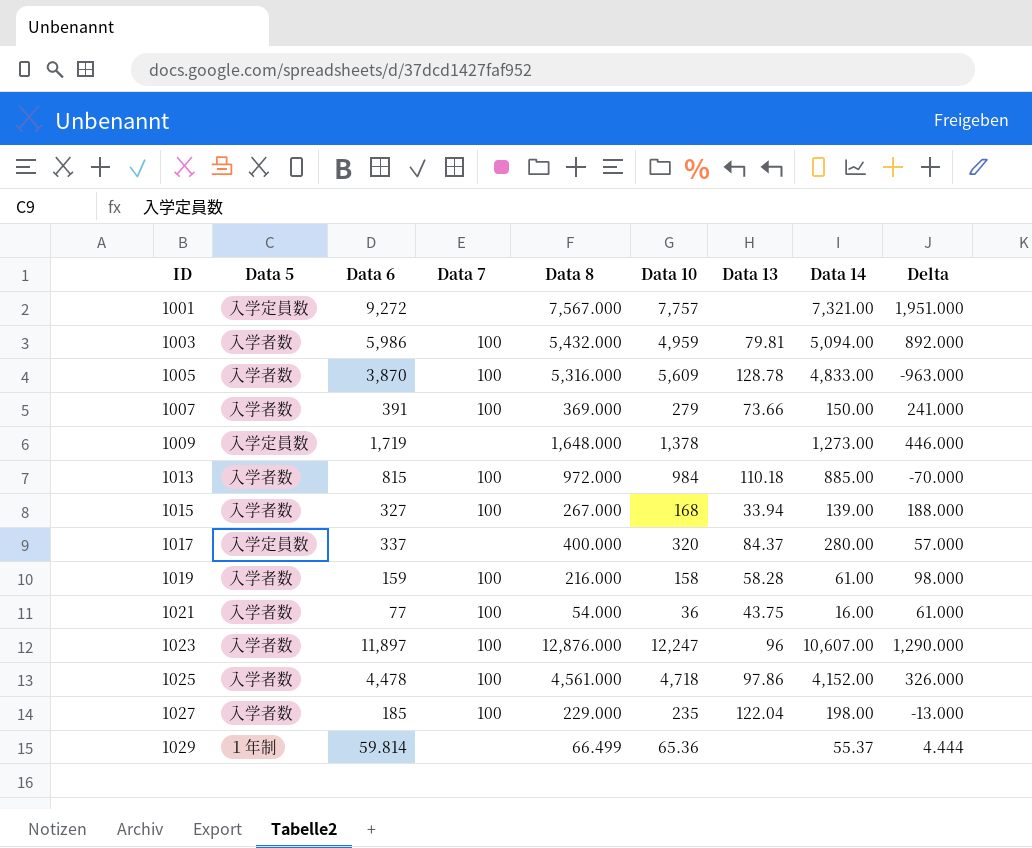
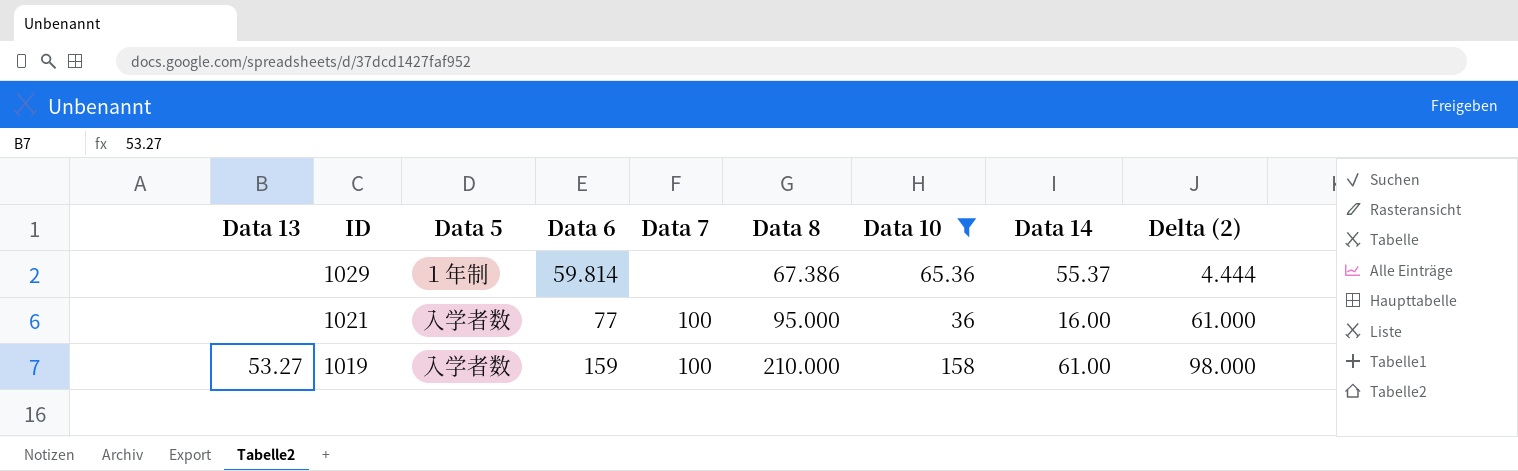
filter: none -> Data 10 <= 158
row order: ID ascending -> ID descending
column Data 13 | position: 7 -> 1
column name: Delta -> Delta (2)
1029 | Data 8: 66.499 -> 67.386
1021 | Data 13: 43.75 -> none
1021 | Data 8: 54.000 -> 95.000
1019 | Data 13: 58.28 -> 53.27
1019 | Data 8: 216.000 -> 210.000

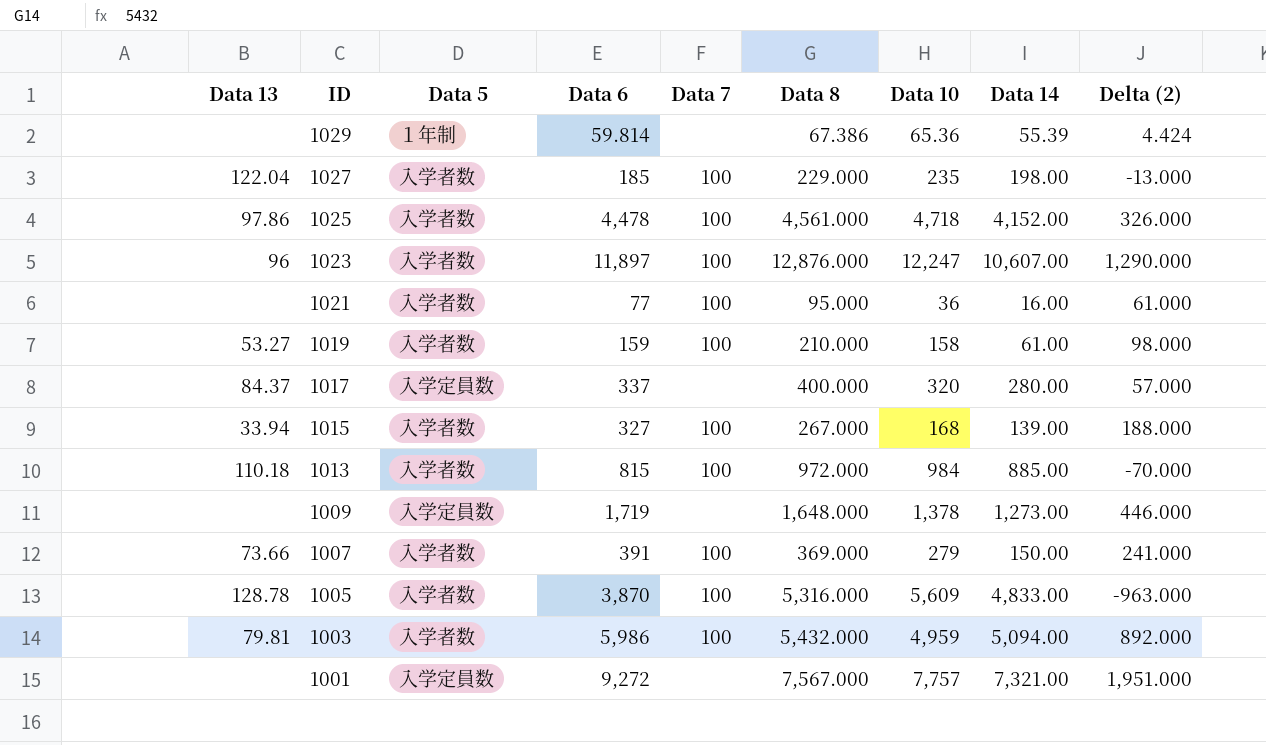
filter: Data 10 <= 158 -> none
1029 | Data 14: 55.37 -> 55.39
1029 | Delta (2): 4.444 -> 4.424

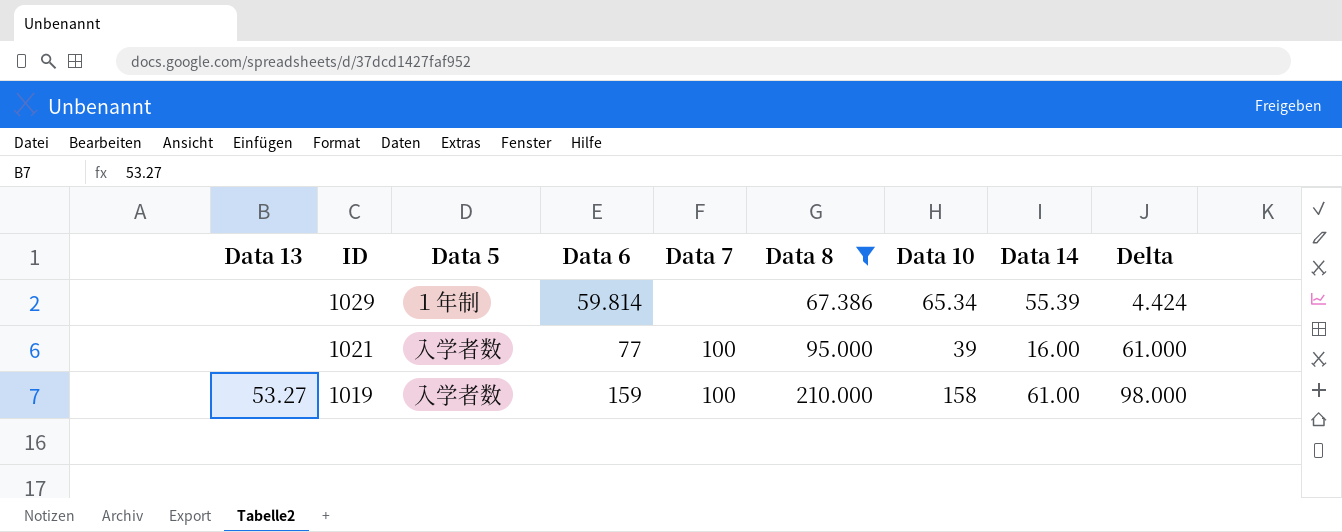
filter: none -> Data 8 <= 210.000
column name: Delta (2) -> Delta
1029 | Data 10: 65.36 -> 65.34
1021 | Data 10: 36 -> 39

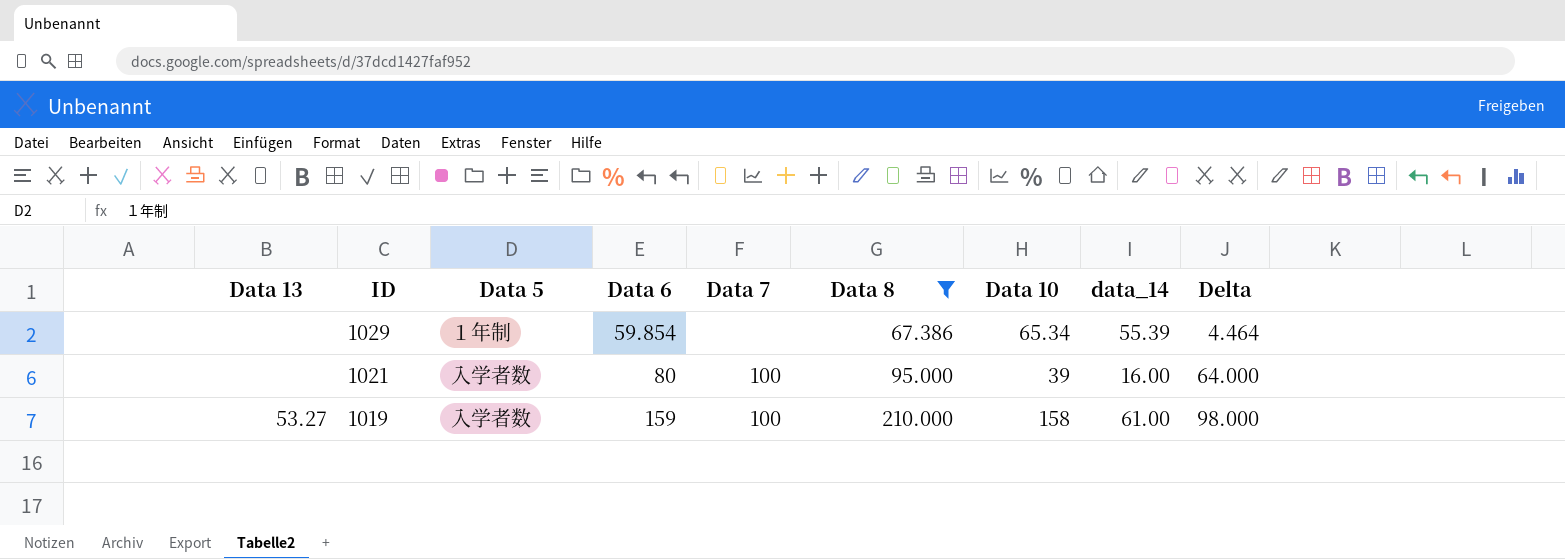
column name: Data 14 -> data_14
1029 | Data 6: 59.814 -> 59.854
1029 | Delta: 4.424 -> 4.464
1021 | Data 6: 77 -> 80
1021 | Delta: 61.000 -> 64.000

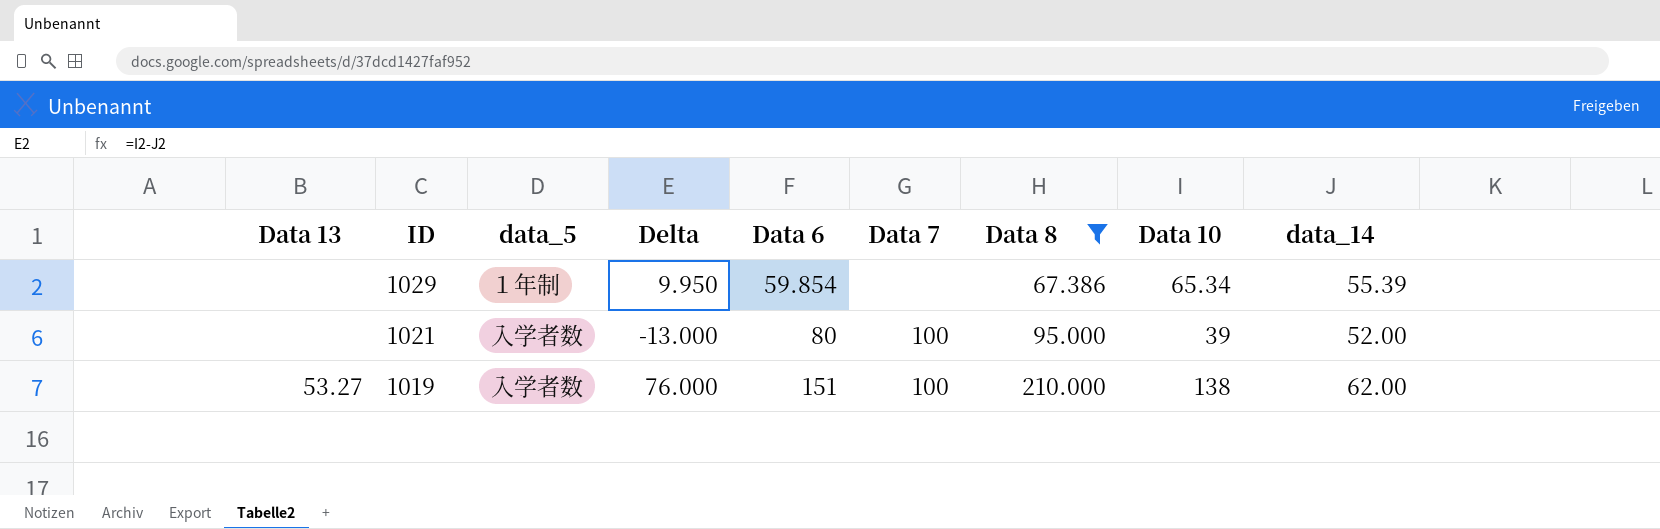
column name: Data 5 -> data_5
column Delta | formula: [Data 6] - [data_14] -> [Data 10] - [data_14]
column Delta | position: 9 -> 4
1021 | data_14: 16.00 -> 52.00
1019 | Data 6: 159 -> 151
1019 | Data 10: 158 -> 138
1019 | data_14: 61.00 -> 62.00

